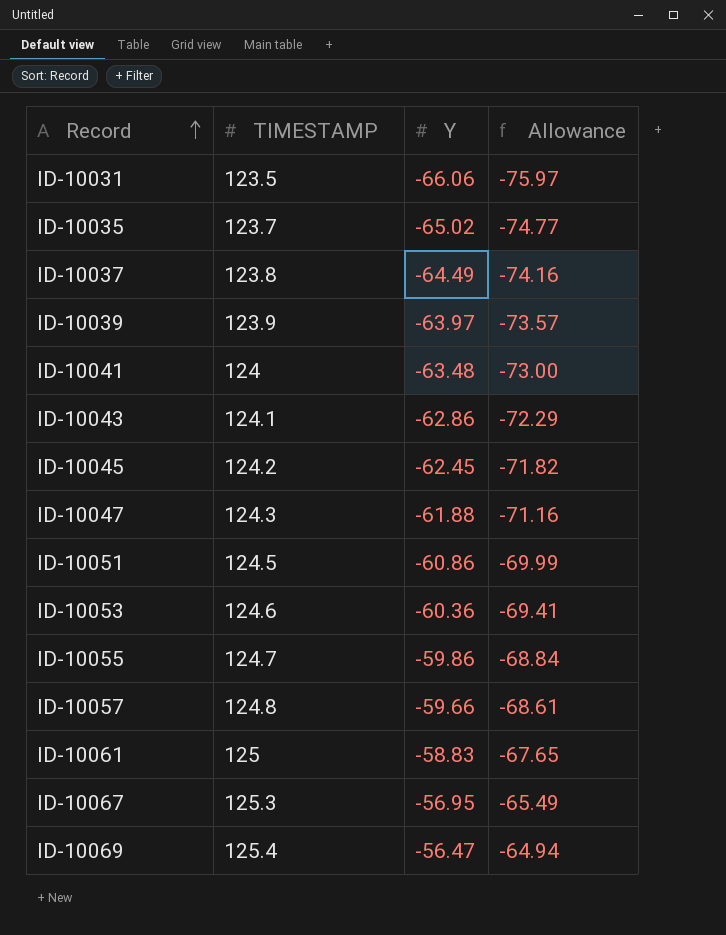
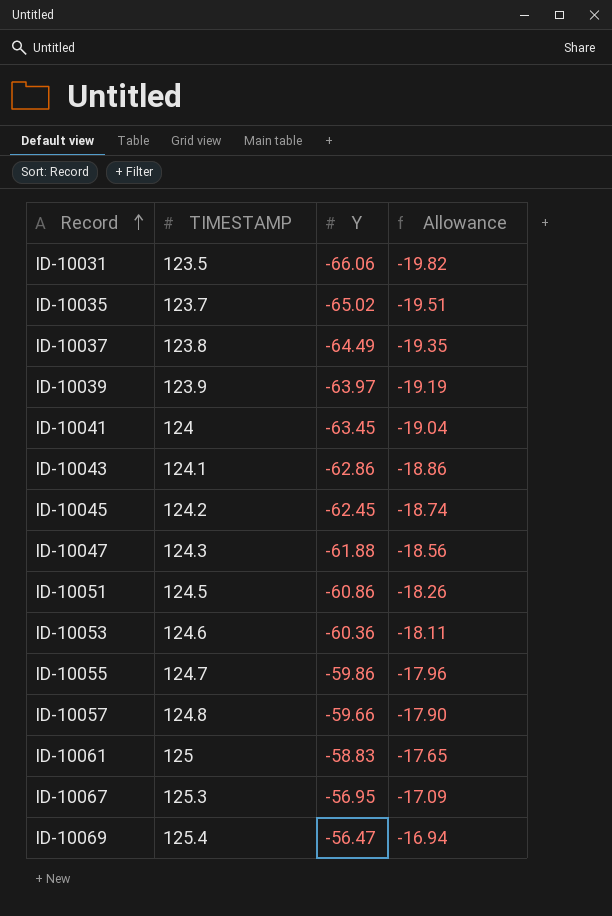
column Allowance | formula: [Y] * 1.15 -> [Y] * 0.3
ID-10041 | Y: -63.48 -> -63.45

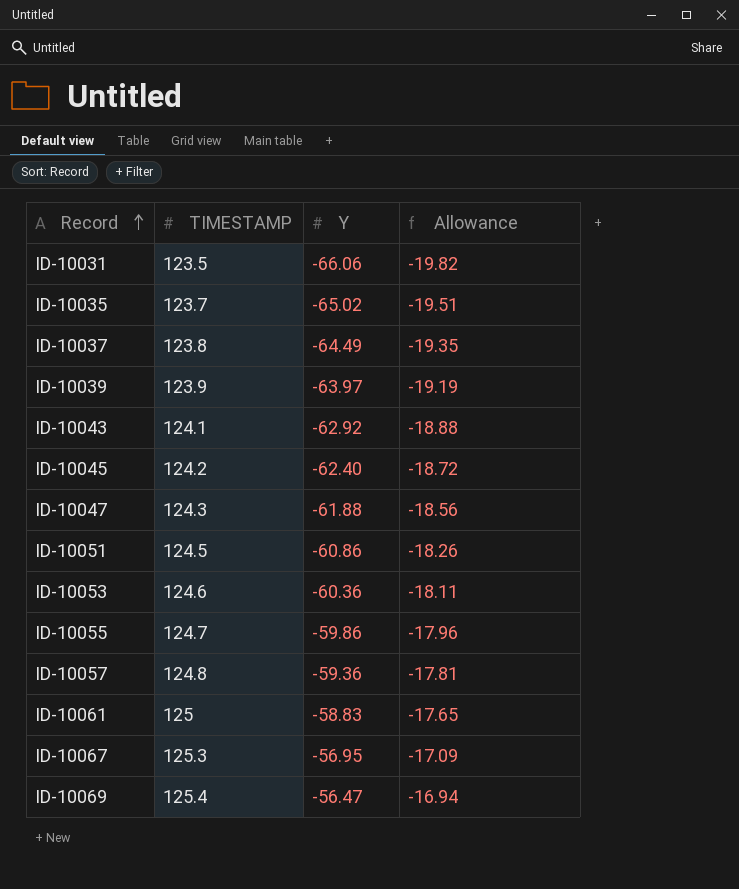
row ID-10041: 124 | -63.45 | -19.04 -> none
ID-10043 | Y: -62.86 -> -62.92
ID-10043 | Allowance: -18.86 -> -18.88
ID-10045 | Y: -62.45 -> -62.40
ID-10045 | Allowance: -18.74 -> -18.72
ID-10057 | Y: -59.66 -> -59.36
ID-10057 | Allowance: -17.90 -> -17.81

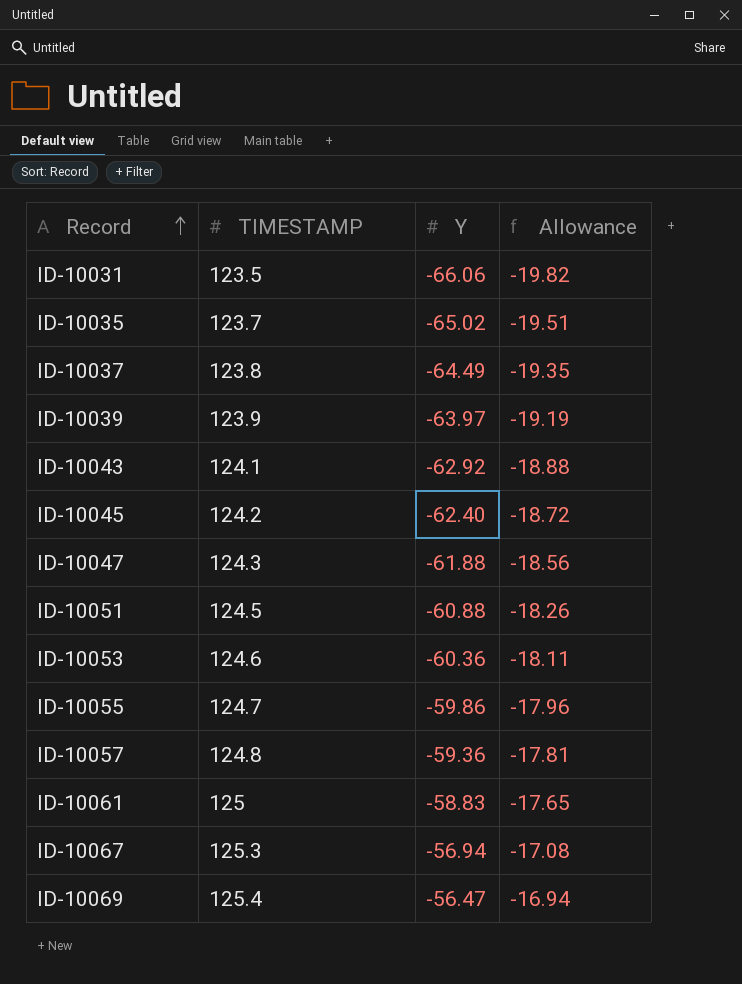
ID-10051 | Y: -60.86 -> -60.88
ID-10067 | Y: -56.95 -> -56.94
ID-10067 | Allowance: -17.09 -> -17.08

